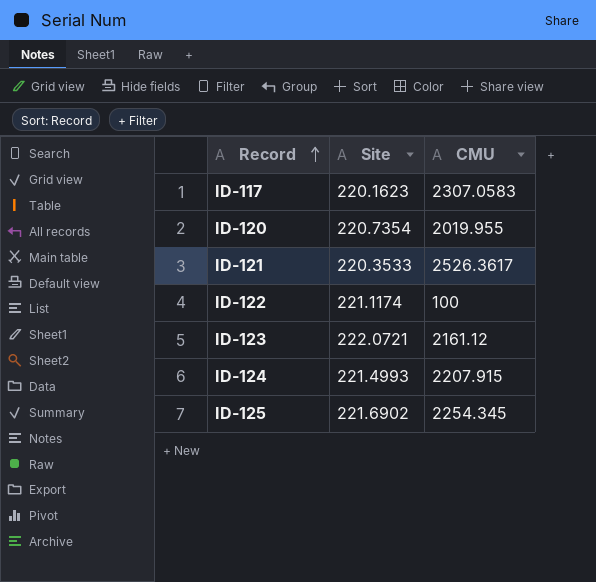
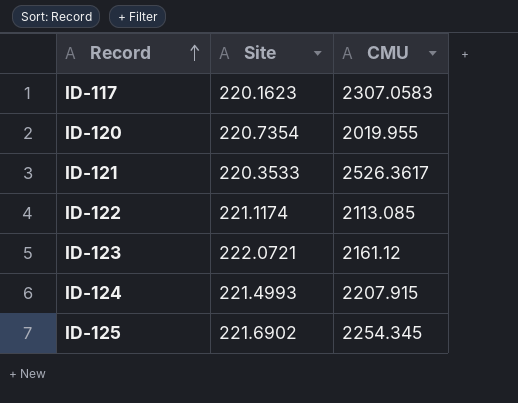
ID-122 | CMU: 100 -> 2113.085

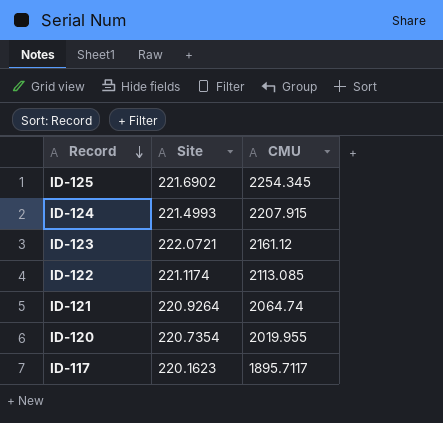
row order: Record ascending -> Record descending
ID-121 | Site: 220.3533 -> 220.9264
ID-121 | CMU: 2526.3617 -> 2064.74
ID-117 | CMU: 2307.0583 -> 1895.7117

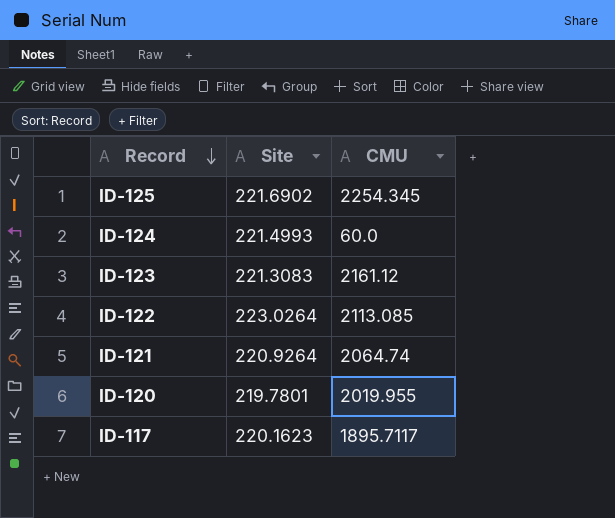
ID-124 | CMU: 2207.915 -> 60.0
ID-123 | Site: 222.0721 -> 221.3083
ID-122 | Site: 221.1174 -> 223.0264
ID-120 | Site: 220.7354 -> 219.7801

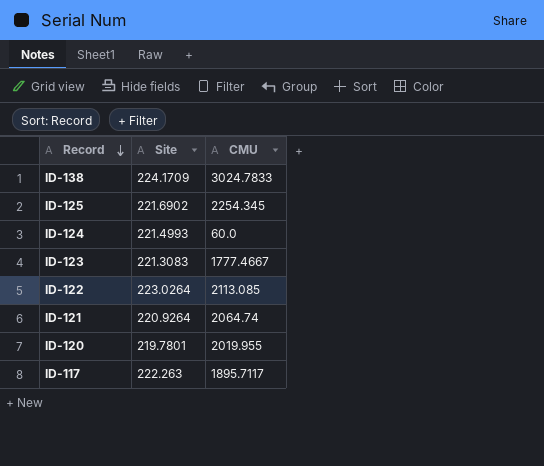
row ID-138: none -> 224.1709 | 3024.7833
ID-123 | CMU: 2161.12 -> 1777.4667
ID-117 | Site: 220.1623 -> 222.263

